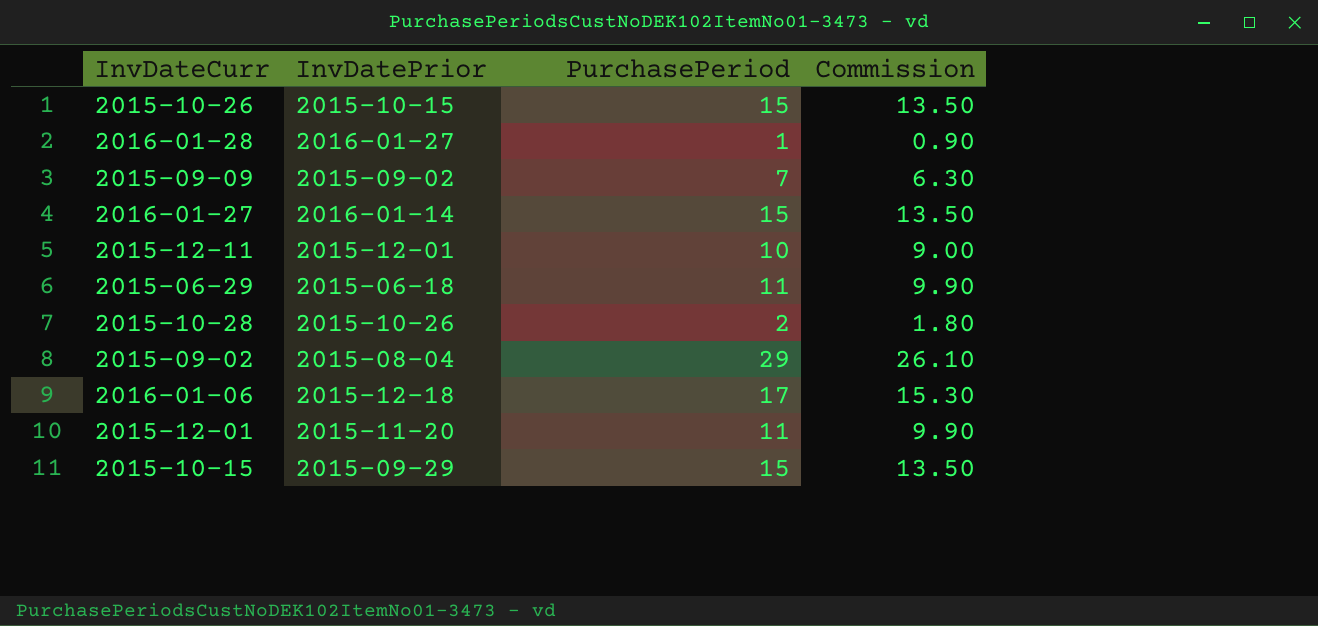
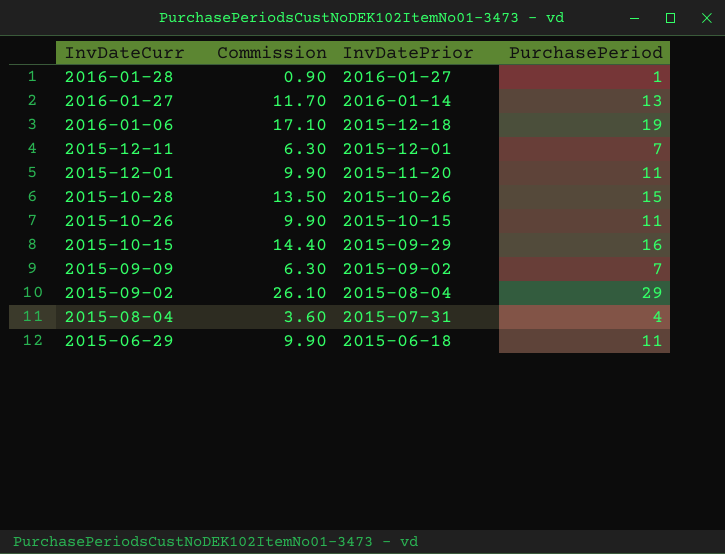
row order: none -> InvDateCurr descending
column Commission | position: 4 -> 2
2016-01-27 | Commission: 13.50 -> 11.70
2016-01-27 | PurchasePeriod: 15 -> 13
2016-01-06 | Commission: 15.30 -> 17.10
2016-01-06 | PurchasePeriod: 17 -> 19
2015-12-11 | Commission: 9.00 -> 6.30
2015-12-11 | PurchasePeriod: 10 -> 7
2015-10-28 | Commission: 1.80 -> 13.50
2015-10-28 | PurchasePeriod: 2 -> 15
2015-10-26 | Commission: 13.50 -> 9.90
2015-10-26 | PurchasePeriod: 15 -> 11
2015-10-15 | Commission: 13.50 -> 14.40
2015-10-15 | PurchasePeriod: 15 -> 16
row 2015-08-04: none -> 3.60 | 2015-07-31 | 4

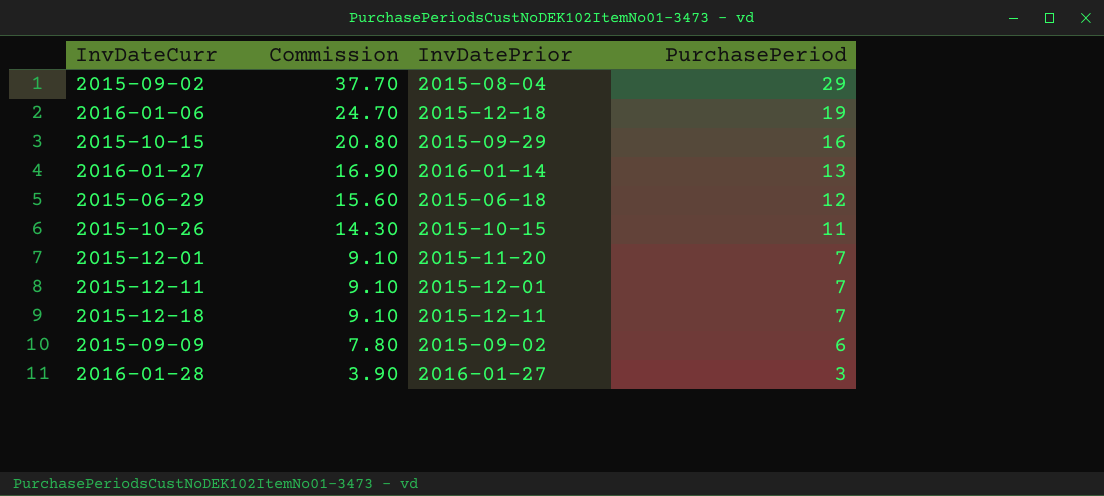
row order: InvDateCurr descending -> Commission descending
column Commission | formula: [PurchasePeriod] * 0.9 -> [PurchasePeriod] * 1.3
row 2015-10-28: 13.50 | 2015-10-26 | 15 -> none
row 2015-08-04: 3.60 | 2015-07-31 | 4 -> none
2015-06-29 | PurchasePeriod: 11 -> 12
2015-12-01 | PurchasePeriod: 11 -> 7
row 2015-12-18: none -> 9.10 | 2015-12-11 | 7
2015-09-09 | PurchasePeriod: 7 -> 6
2016-01-28 | PurchasePeriod: 1 -> 3

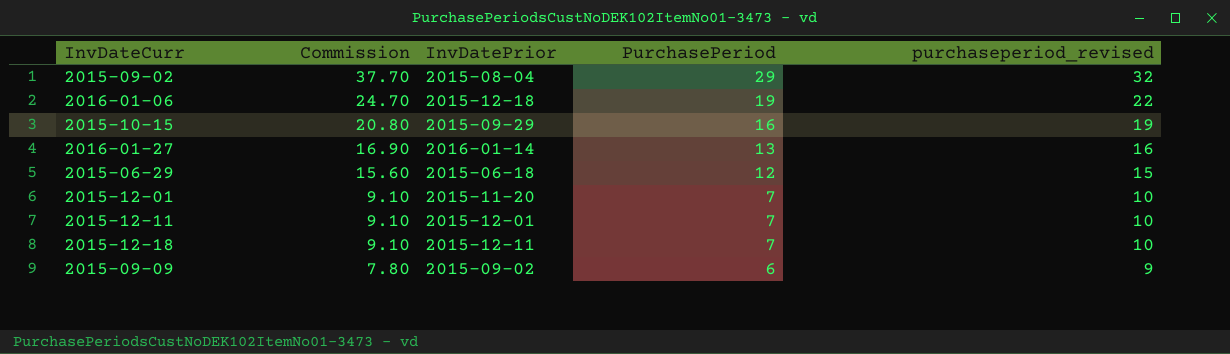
column purchaseperiod_revised | formula: none -> [PurchasePeriod] + 3
row 2015-10-26: 14.30 | 2015-10-15 | 11 -> none
row 2016-01-28: 3.90 | 2016-01-27 | 3 -> none

